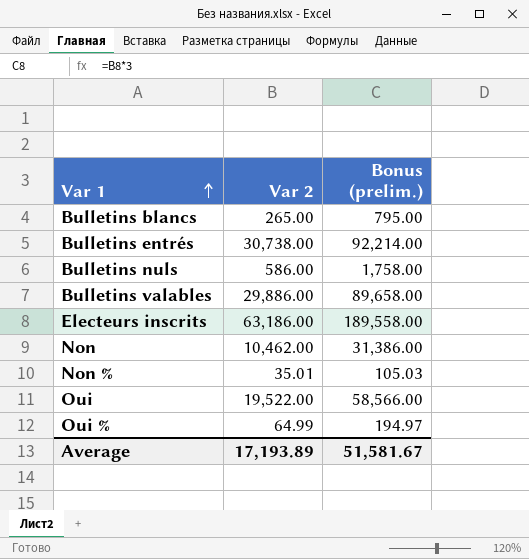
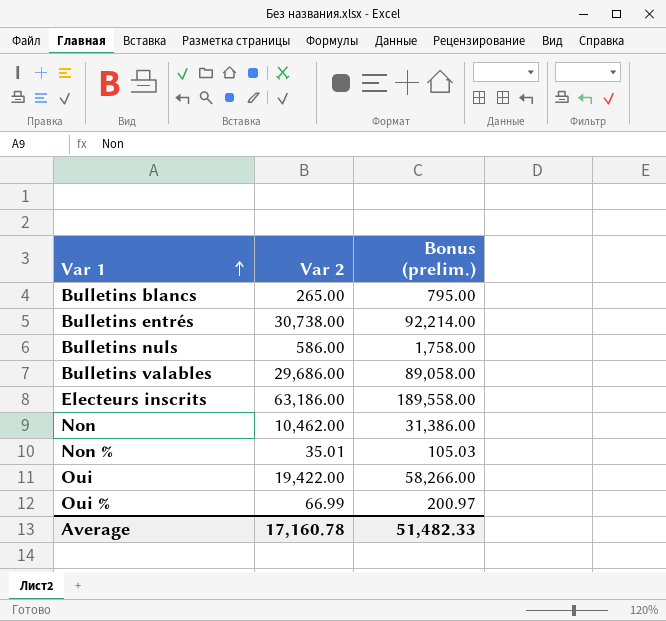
Bulletins valables | Var 2: 29,886.00 -> 29,686.00
Bulletins valables | Bonus (prelim.): 89,658.00 -> 89,058.00
Oui | Var 2: 19,522.00 -> 19,422.00
Oui | Bonus (prelim.): 58,566.00 -> 58,266.00
Oui % | Var 2: 64.99 -> 66.99
Oui % | Bonus (prelim.): 194.97 -> 200.97
Average | Var 2: 17,193.89 -> 17,160.78
Average | Bonus (prelim.): 51,581.67 -> 51,482.33

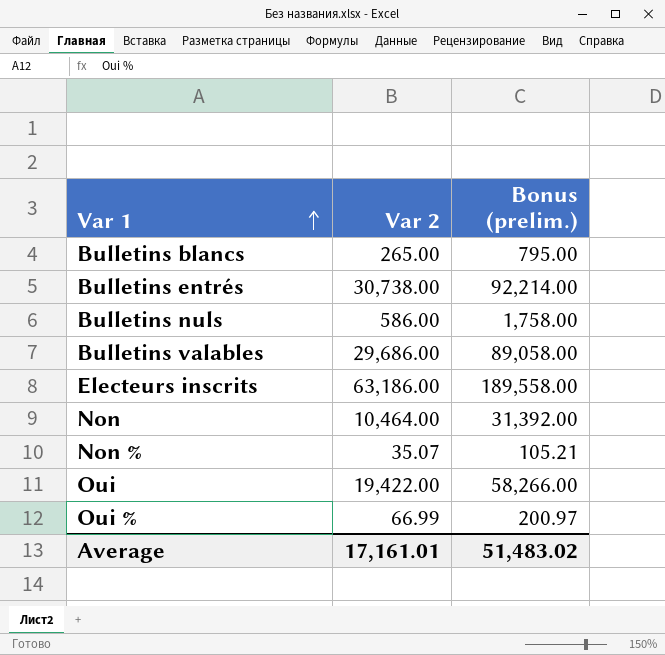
Non | Var 2: 10,462.00 -> 10,464.00
Non | Bonus (prelim.): 31,386.00 -> 31,392.00
Non % | Var 2: 35.01 -> 35.07
Non % | Bonus (prelim.): 105.03 -> 105.21
Average | Var 2: 17,160.78 -> 17,161.01
Average | Bonus (prelim.): 51,482.33 -> 51,483.02

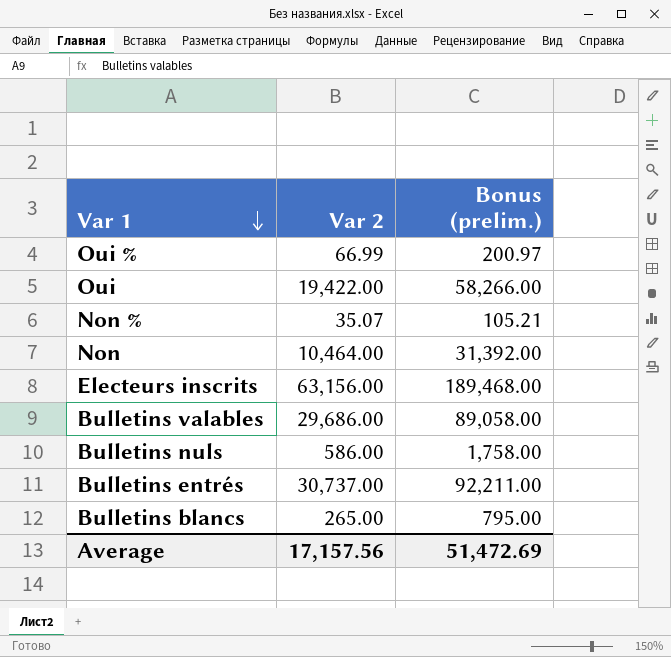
row order: Var 1 ascending -> Var 1 descending
Electeurs inscrits | Var 2: 63,186.00 -> 63,156.00
Electeurs inscrits | Bonus (prelim.): 189,558.00 -> 189,468.00
Bulletins entrés | Var 2: 30,738.00 -> 30,737.00
Bulletins entrés | Bonus (prelim.): 92,214.00 -> 92,211.00
Average | Var 2: 17,161.01 -> 17,157.56
Average | Bonus (prelim.): 51,483.02 -> 51,472.69

